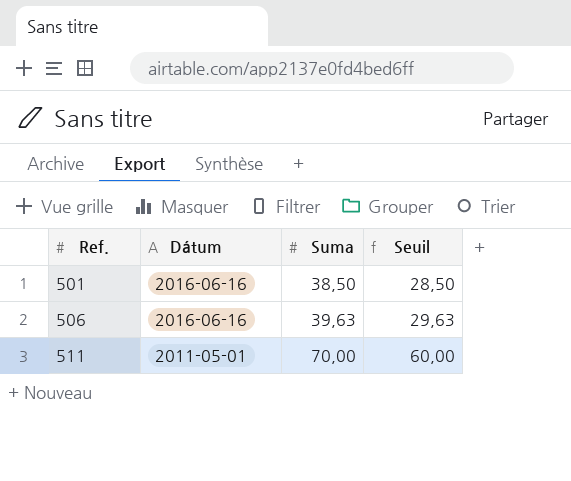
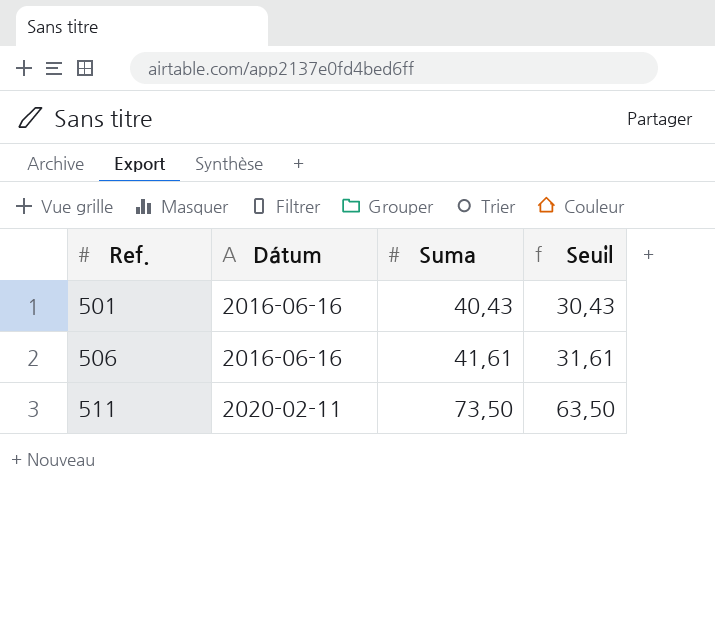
501 | Suma: 38,50 -> 40,43
501 | Seuil: 28,50 -> 30,43
506 | Suma: 39,63 -> 41,61
506 | Seuil: 29,63 -> 31,61
511 | Dátum: 2011-05-01 -> 2020-02-11
511 | Suma: 70,00 -> 73,50
511 | Seuil: 60,00 -> 63,50

